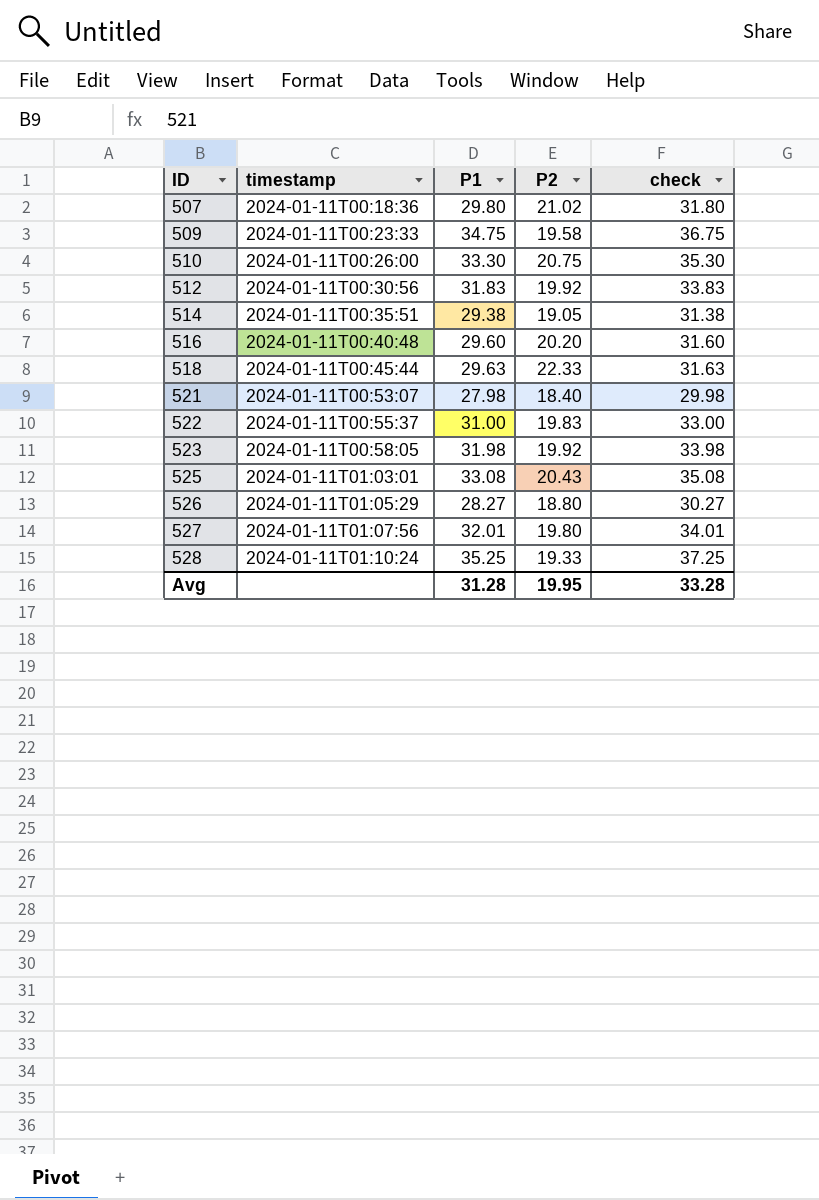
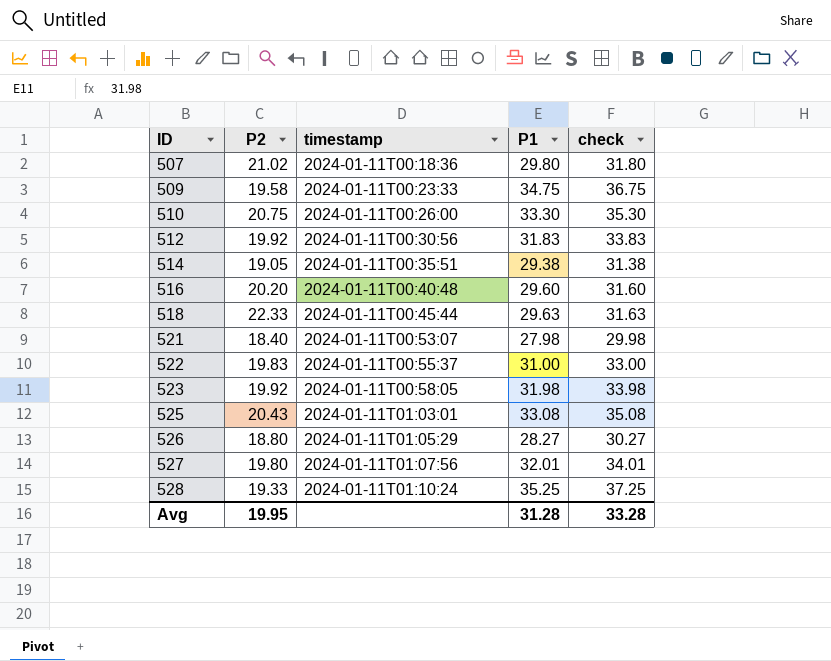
column P2 | position: 4 -> 2

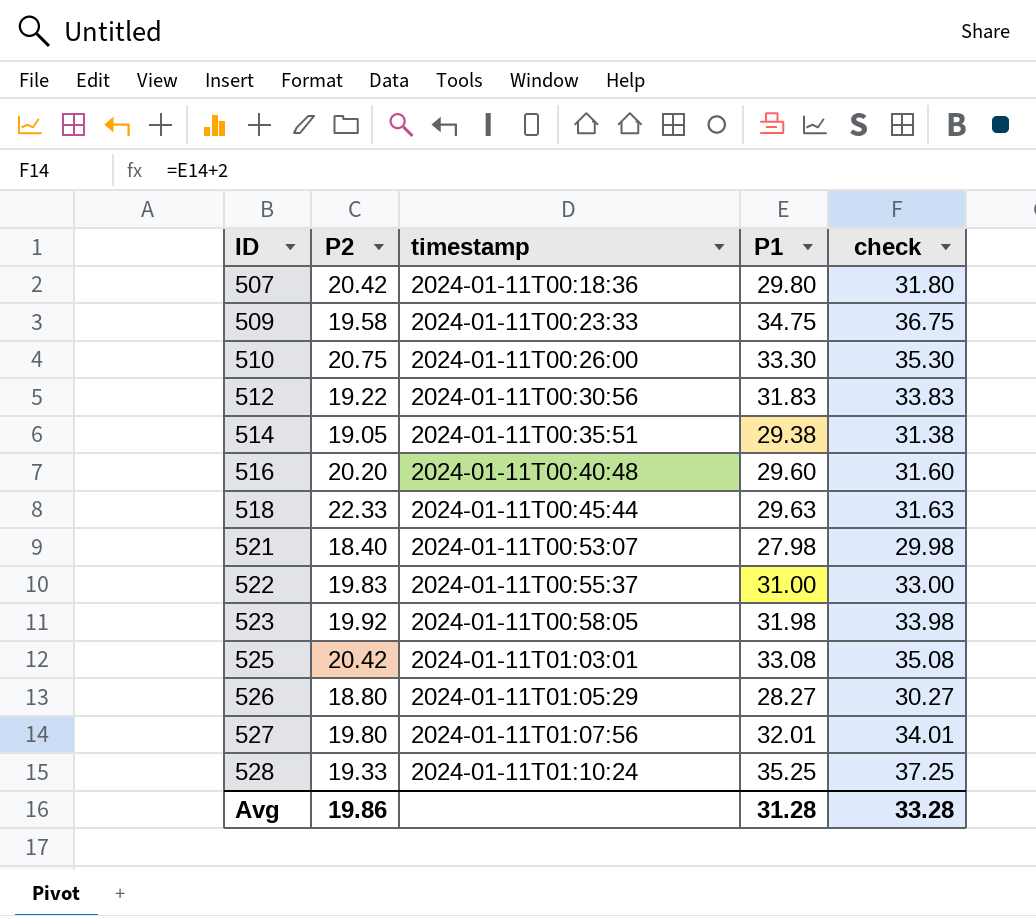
507 | P2: 21.02 -> 20.42
512 | P2: 19.92 -> 19.22
525 | P2: 20.43 -> 20.42
Avg | P2: 19.95 -> 19.86

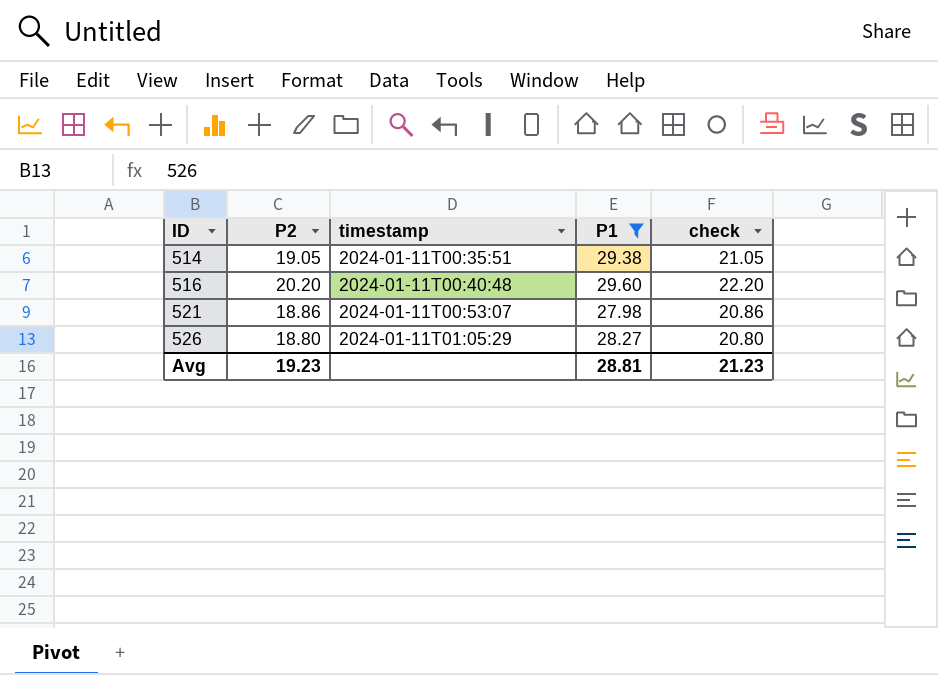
filter: none -> P1 <= 29.60
column check | formula: [P1] + 2 -> [P2] + 2
521 | P2: 18.40 -> 18.86
Avg | P2: 19.86 -> 19.23
Avg | P1: 31.28 -> 28.81
Avg | check: 33.28 -> 21.23

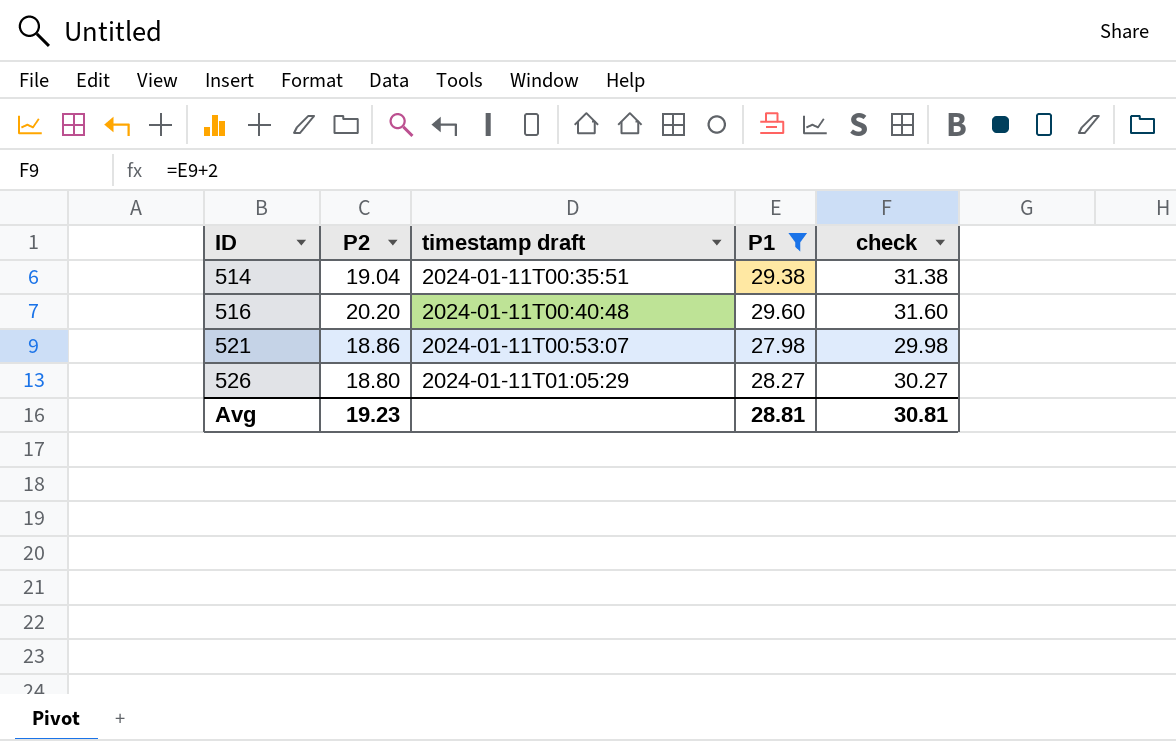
column name: timestamp -> timestamp draft
column check | formula: [P2] + 2 -> [P1] + 2
514 | P2: 19.05 -> 19.04
Avg | check: 21.23 -> 30.81

